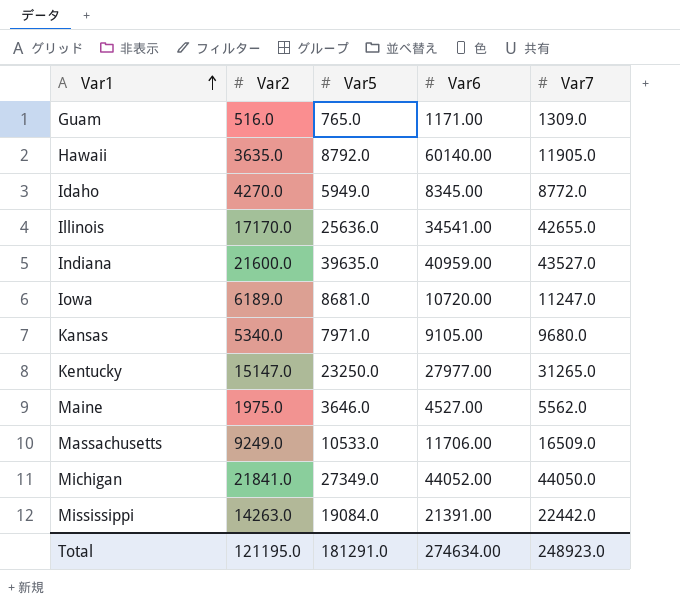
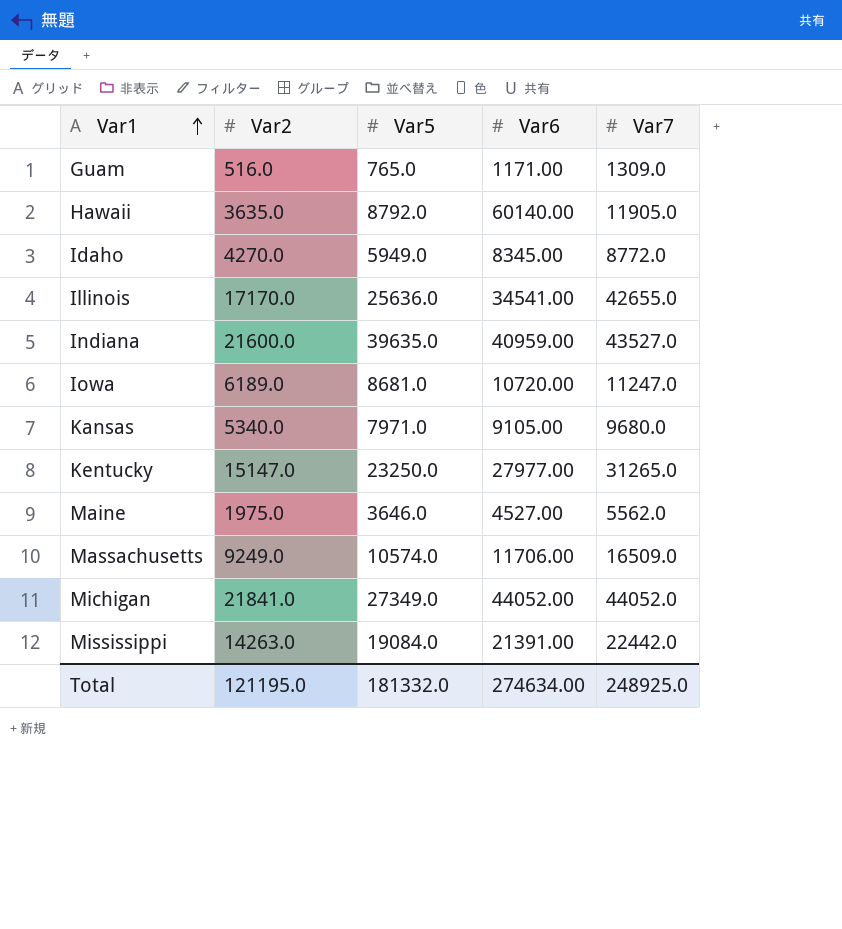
Massachusetts | Var5: 10533.0 -> 10574.0
Michigan | Var7: 44050.0 -> 44052.0
Total | Var5: 181291.0 -> 181332.0
Total | Var7: 248923.0 -> 248925.0

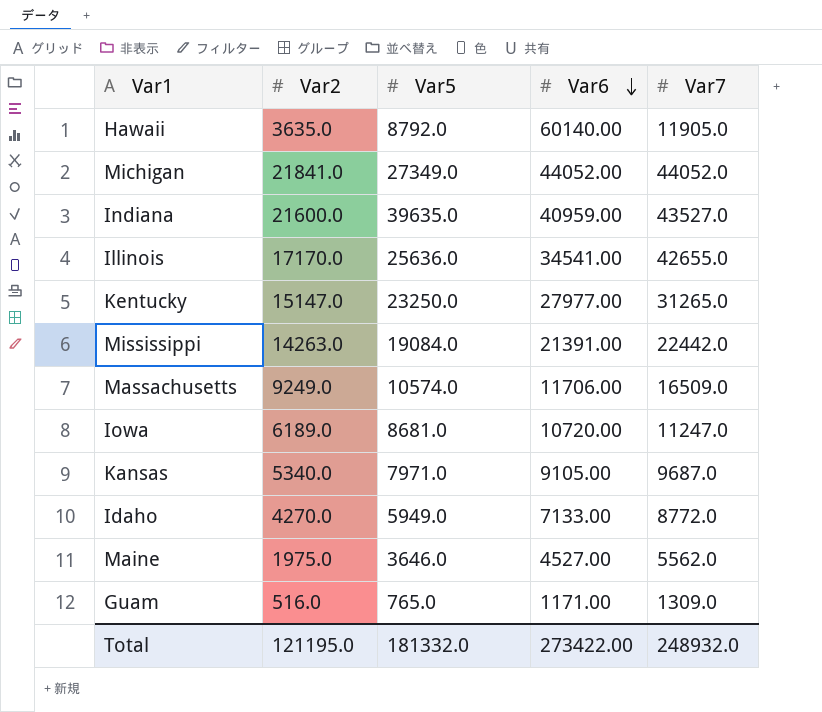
row order: Var1 ascending -> Var6 descending
Kansas | Var7: 9680.0 -> 9687.0
Idaho | Var6: 8345.00 -> 7133.00
Total | Var6: 274634.00 -> 273422.00
Total | Var7: 248925.0 -> 248932.0

